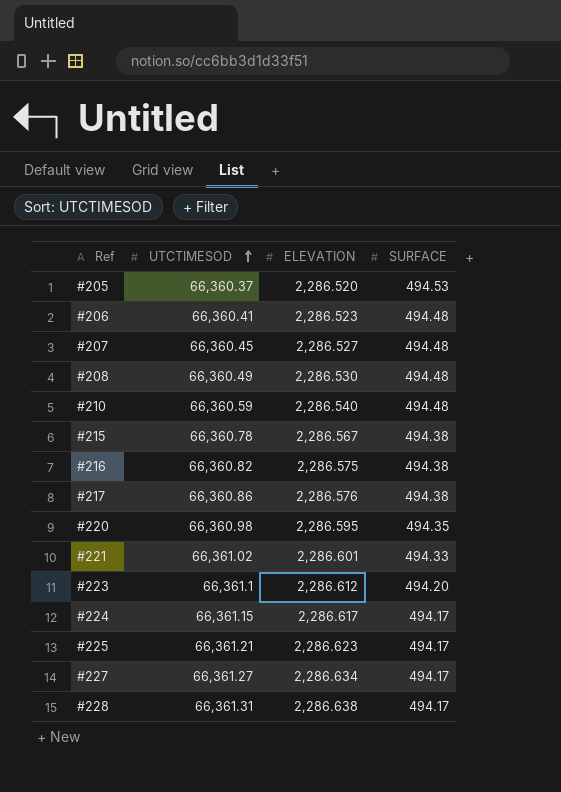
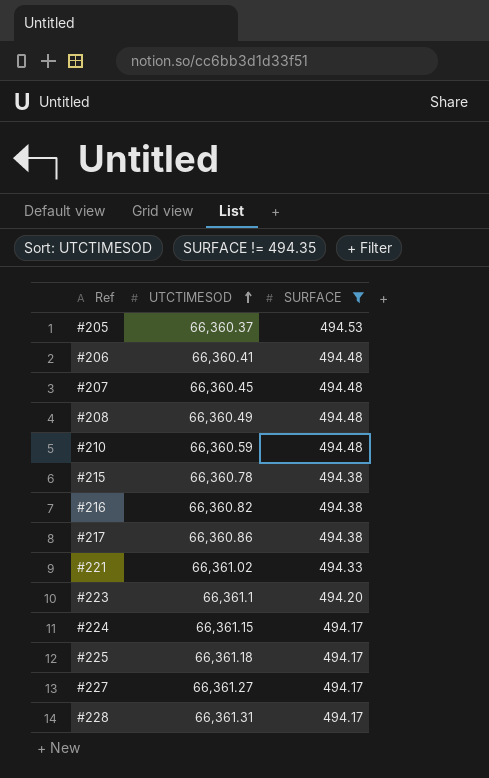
filter: none -> SURFACE != 494.35
column ELEVATION | position: 3 -> none
#225 | UTCTIMESOD: 66,361.21 -> 66,361.18

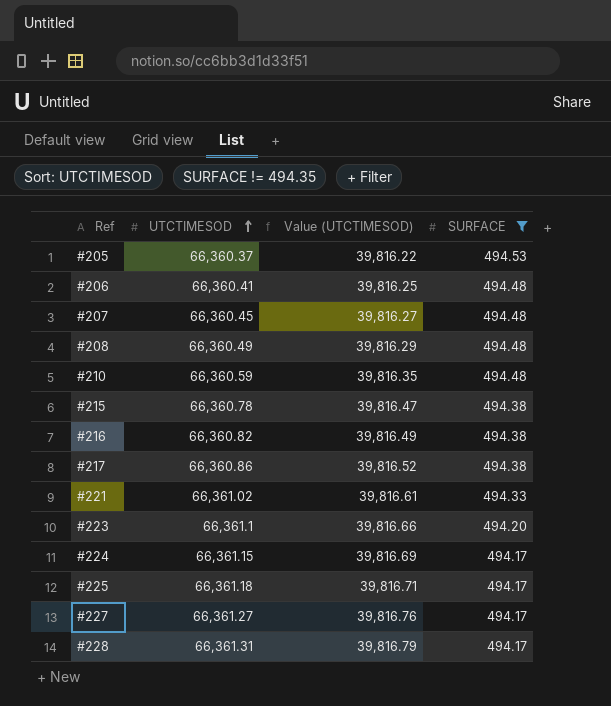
column Value (UTCTIMESOD) | formula: none -> [UTCTIMESOD] * 0.6

